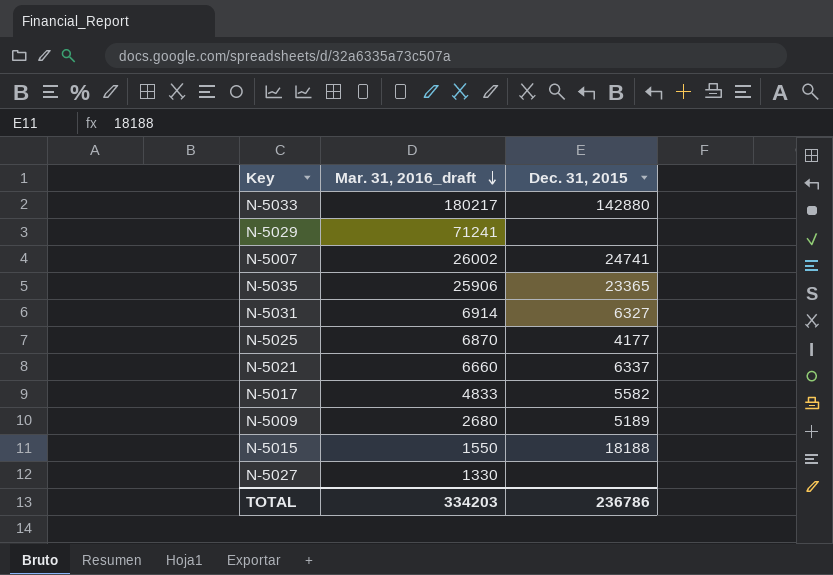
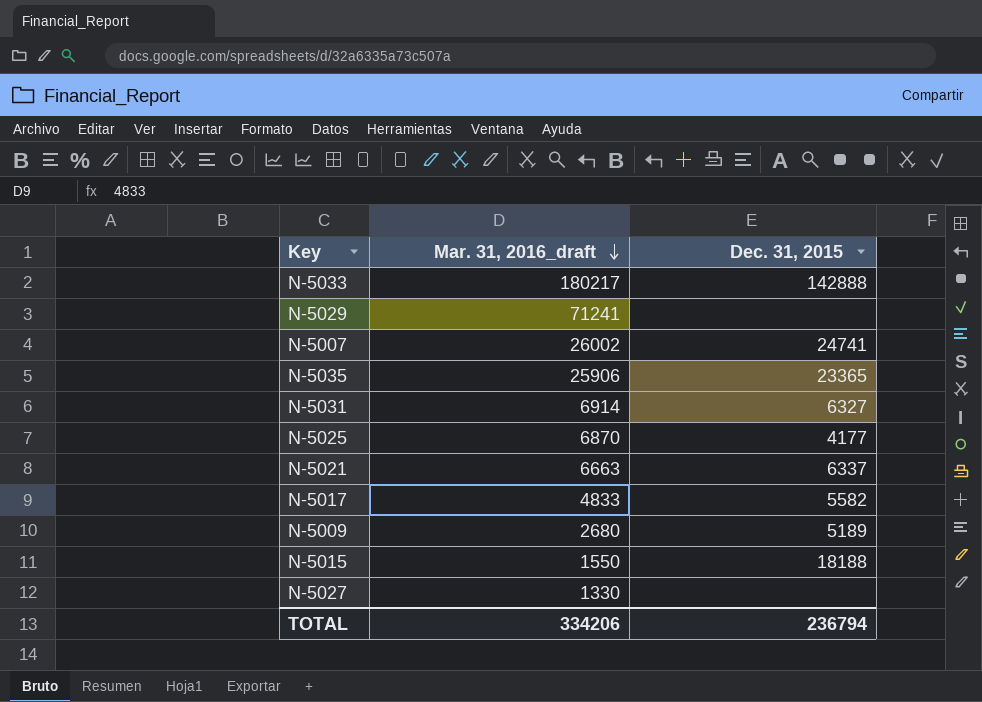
N-5033 | Dec. 31, 2015: 142880 -> 142888
N-5021 | Mar. 31, 2016_draft: 6660 -> 6663
TOTAL | Mar. 31, 2016_draft: 334203 -> 334206
TOTAL | Dec. 31, 2015: 236786 -> 236794

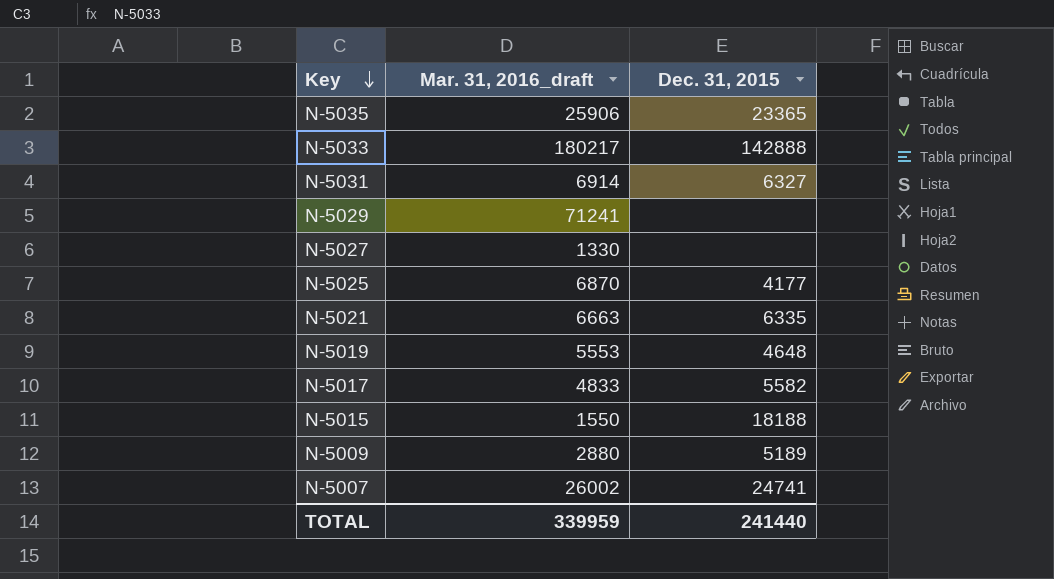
row order: Mar. 31, 2016_draft descending -> Key descending
N-5021 | Dec. 31, 2015: 6337 -> 6335
row N-5019: none -> 5553 | 4648
N-5009 | Mar. 31, 2016_draft: 2680 -> 2880
TOTAL | Mar. 31, 2016_draft: 334206 -> 339959
TOTAL | Dec. 31, 2015: 236794 -> 241440

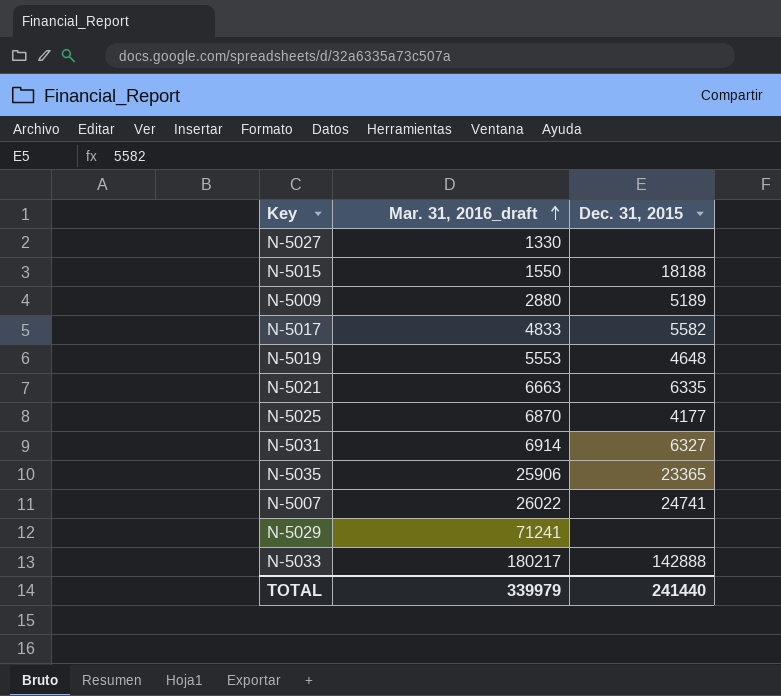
row order: Key descending -> Mar. 31, 2016_draft ascending
N-5007 | Mar. 31, 2016_draft: 26002 -> 26022
TOTAL | Mar. 31, 2016_draft: 339959 -> 339979

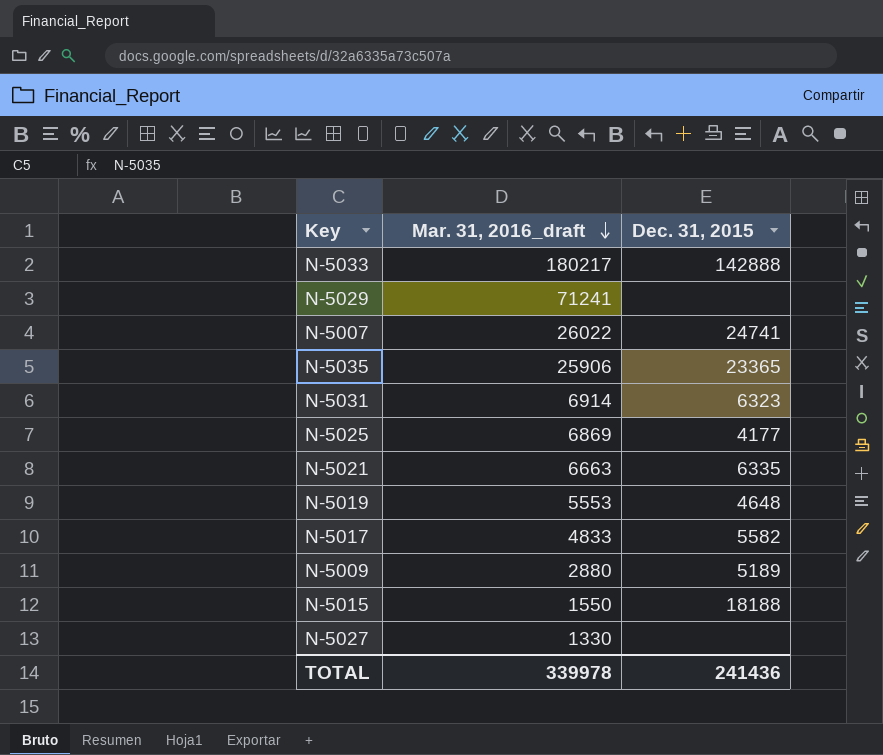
row order: Mar. 31, 2016_draft ascending -> Mar. 31, 2016_draft descending
N-5031 | Dec. 31, 2015: 6327 -> 6323
N-5025 | Mar. 31, 2016_draft: 6870 -> 6869
TOTAL | Mar. 31, 2016_draft: 339979 -> 339978
TOTAL | Dec. 31, 2015: 241440 -> 241436

